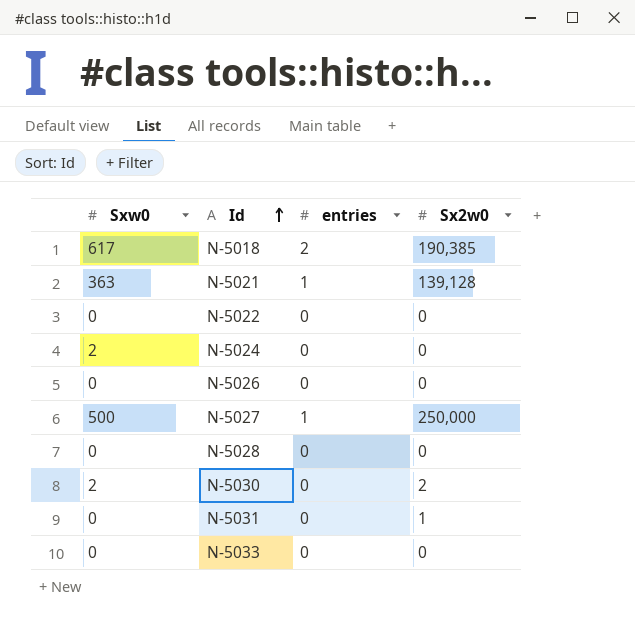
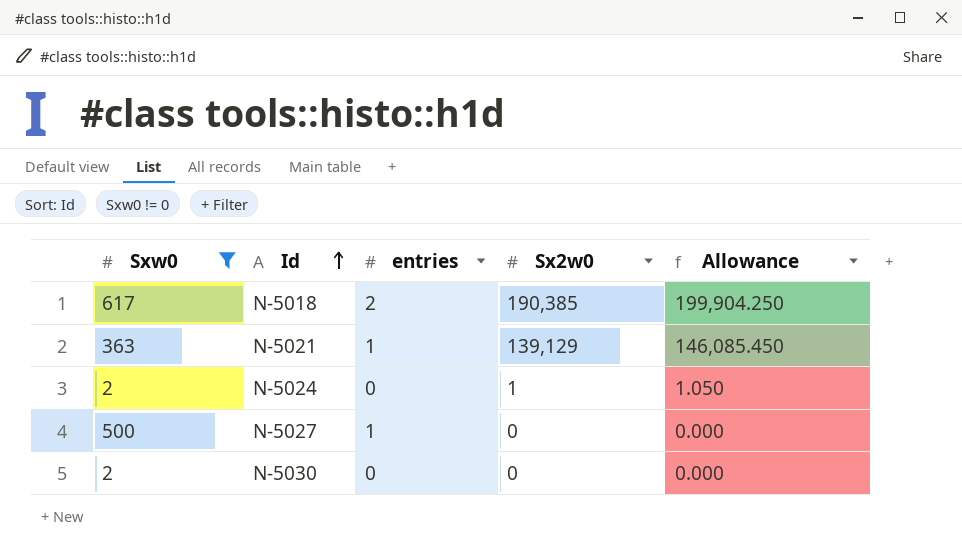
filter: none -> Sxw0 != 0
column Allowance | formula: none -> [Sx2w0] * 1.05
N-5021 | Sx2w0: 139,128 -> 139,129
N-5024 | Sx2w0: 0 -> 1
N-5027 | Sx2w0: 250,000 -> 0
N-5030 | Sx2w0: 2 -> 0

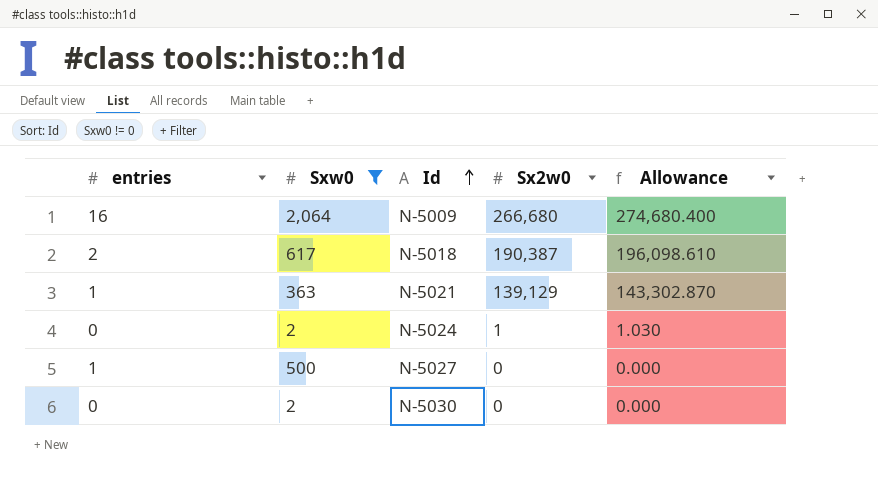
column entries | position: 3 -> 1
column Allowance | formula: [Sx2w0] * 1.05 -> [Sx2w0] * 1.03
row N-5009: none -> 16 | 2,064 | 266,680 | 274,680.400
N-5018 | Sx2w0: 190,385 -> 190,387

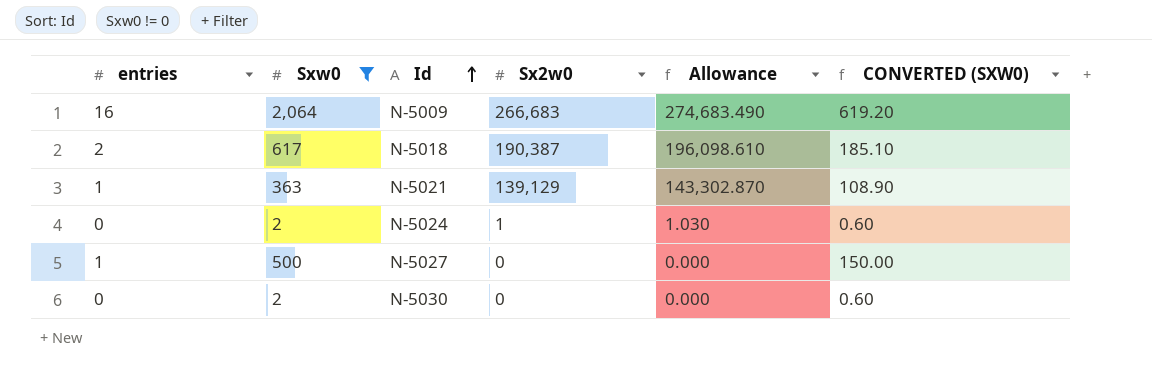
column CONVERTED (SXW0) | formula: none -> [Sxw0] * 0.3
N-5009 | Sx2w0: 266,680 -> 266,683
N-5009 | Allowance: 274,680.400 -> 274,683.490

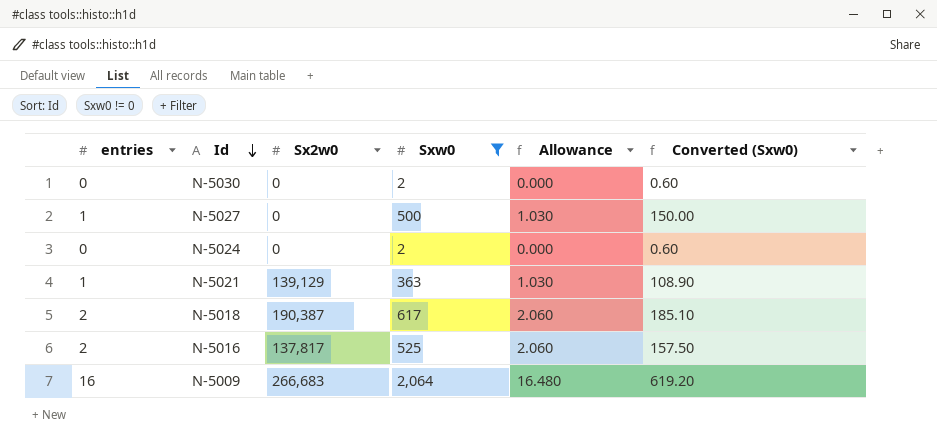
row order: Id ascending -> Id descending
column Sxw0 | position: 2 -> 4
column Allowance | formula: [Sx2w0] * 1.03 -> [entries] * 1.03
column name: CONVERTED (SXW0) -> Converted (Sxw0)
N-5024 | Sx2w0: 1 -> 0
row N-5016: none -> 2 | 137,817 | 525 | 2.060 | 157.50

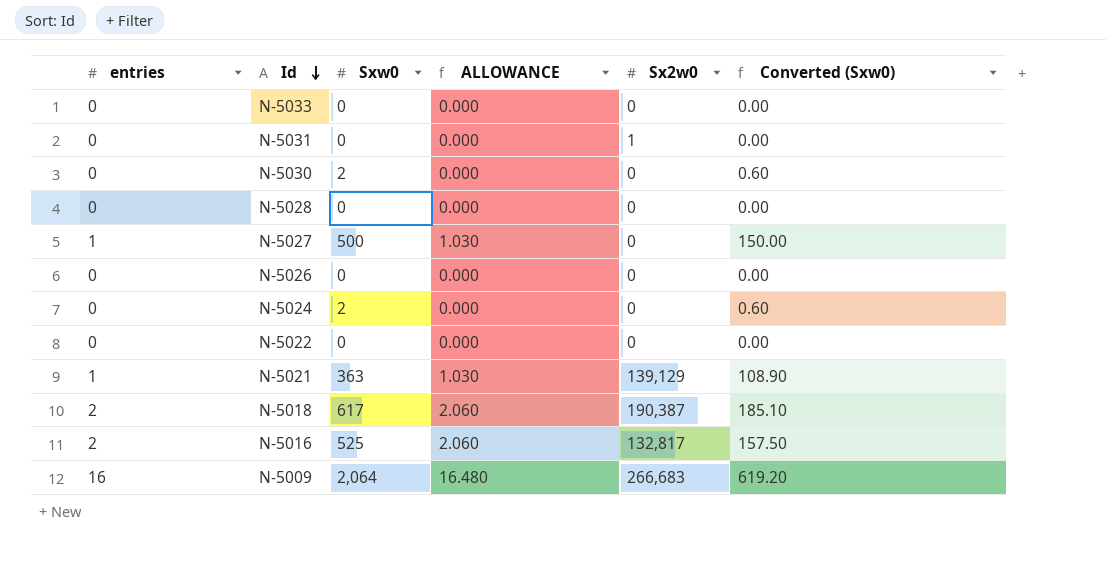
filter: Sxw0 != 0 -> none
column name: Allowance -> ALLOWANCE
column Sx2w0 | position: 3 -> 5
N-5016 | Sx2w0: 137,817 -> 132,817

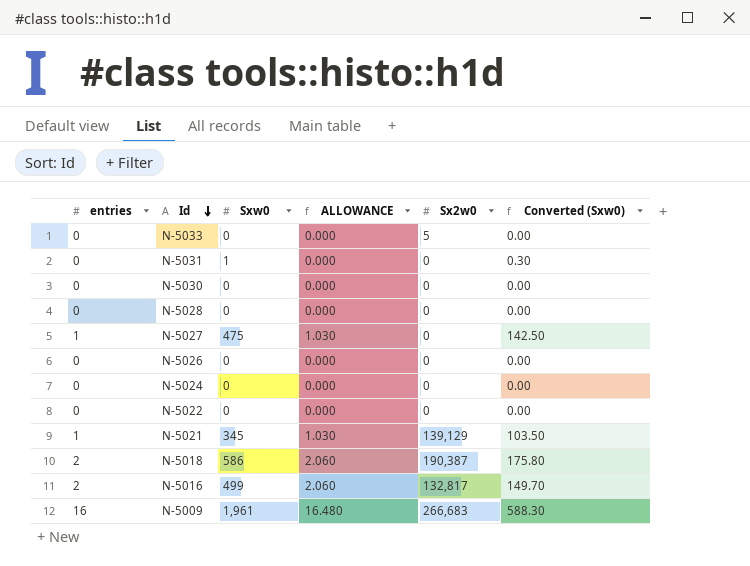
N-5033 | Sx2w0: 0 -> 5
N-5031 | Sxw0: 0 -> 1
N-5031 | Sx2w0: 1 -> 0
N-5031 | Converted (Sxw0): 0.00 -> 0.30
N-5030 | Sxw0: 2 -> 0
N-5030 | Converted (Sxw0): 0.60 -> 0.00
N-5027 | Sxw0: 500 -> 475
N-5027 | Converted (Sxw0): 150.00 -> 142.50
N-5024 | Sxw0: 2 -> 0
N-5024 | Converted (Sxw0): 0.60 -> 0.00
N-5021 | Sxw0: 363 -> 345
N-5021 | Converted (Sxw0): 108.90 -> 103.50
N-5018 | Sxw0: 617 -> 586
N-5018 | Converted (Sxw0): 185.10 -> 175.80
N-5016 | Sxw0: 525 -> 499
N-5016 | Converted (Sxw0): 157.50 -> 149.70
N-5009 | Sxw0: 2,064 -> 1,961
N-5009 | Converted (Sxw0): 619.20 -> 588.30

